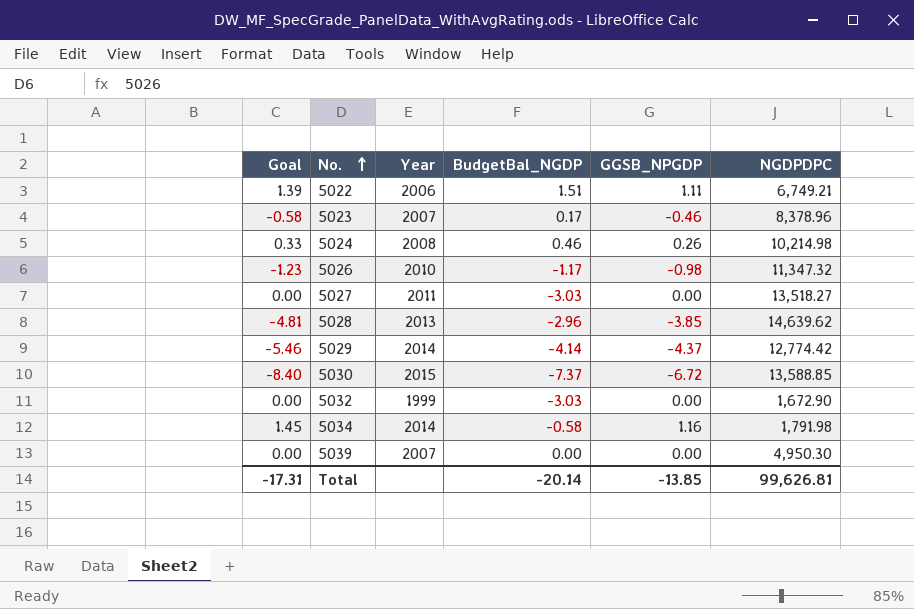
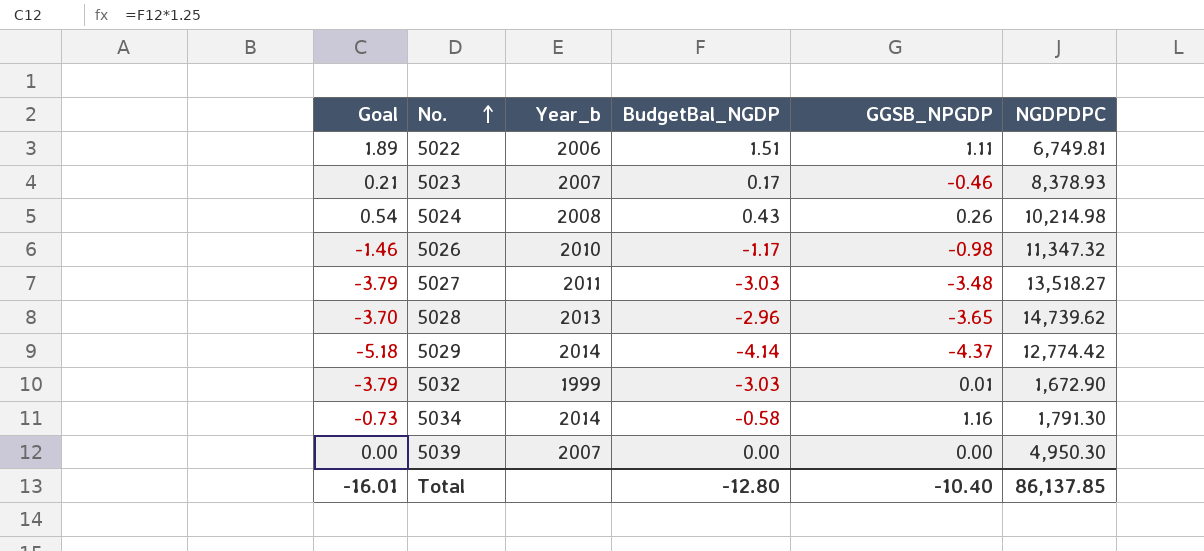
column Goal | formula: [GGSB_NPGDP] * 1.25 -> [BudgetBal_NGDP] * 1.25
column name: Year -> Year_b
row 5030: -8.40 | 2015 | -7.37 | -6.72 | 13,588.85 -> none
5022 | NGDPDPC: 6,749.21 -> 6,749.81
5023 | NGDPDPC: 8,378.96 -> 8,378.93
5024 | BudgetBal_NGDP: 0.46 -> 0.43
5027 | GGSB_NPGDP: 0.00 -> -3.48
5028 | GGSB_NPGDP: -3.85 -> -3.65
5028 | NGDPDPC: 14,639.62 -> 14,739.62
5032 | GGSB_NPGDP: 0.00 -> 0.01
5034 | NGDPDPC: 1,791.98 -> 1,791.30
Total | Goal: -17.31 -> -16.01
Total | BudgetBal_NGDP: -20.14 -> -12.80
Total | GGSB_NPGDP: -13.85 -> -10.40
Total | NGDPDPC: 99,626.81 -> 86,137.85

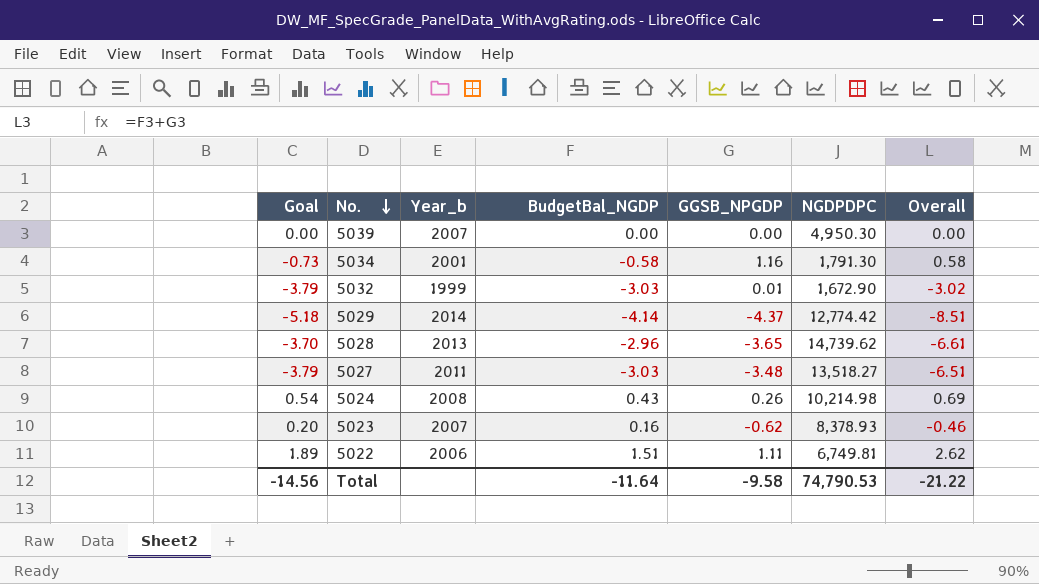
row order: No. ascending -> No. descending
column Overall | formula: none -> [BudgetBal_NGDP] + [GGSB_NPGDP]
row 5026: -1.46 | 2010 | -1.17 | -0.98 | 11,347.32 -> none
5034 | Year_b: 2014 -> 2001
5023 | Goal: 0.21 -> 0.20
5023 | BudgetBal_NGDP: 0.17 -> 0.16
5023 | GGSB_NPGDP: -0.46 -> -0.62
Total | Goal: -16.01 -> -14.56
Total | BudgetBal_NGDP: -12.80 -> -11.64
Total | GGSB_NPGDP: -10.40 -> -9.58
Total | NGDPDPC: 86,137.85 -> 74,790.53

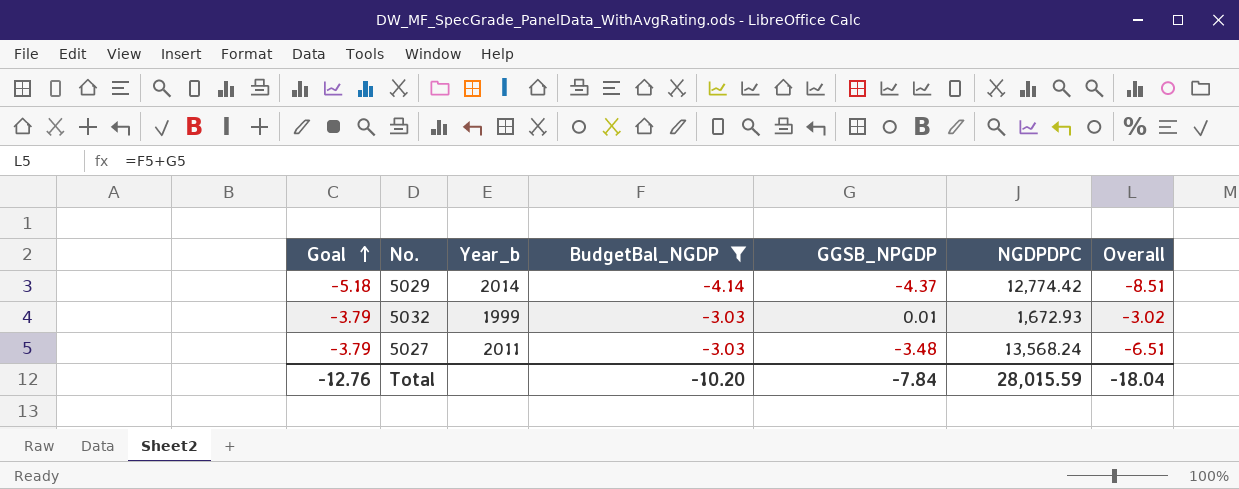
filter: none -> BudgetBal_NGDP <= -3.03
row order: No. descending -> Goal ascending
5032 | NGDPDPC: 1,672.90 -> 1,672.93
5027 | NGDPDPC: 13,518.27 -> 13,568.24
Total | Goal: -14.56 -> -12.76
Total | BudgetBal_NGDP: -11.64 -> -10.20
Total | GGSB_NPGDP: -9.58 -> -7.84
Total | NGDPDPC: 74,790.53 -> 28,015.59
Total | Overall: -21.22 -> -18.04

